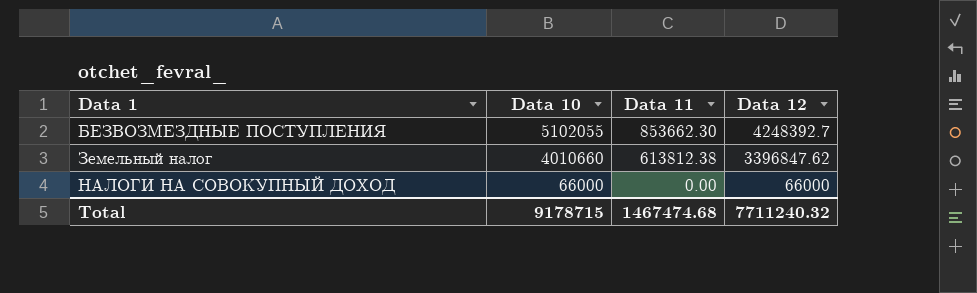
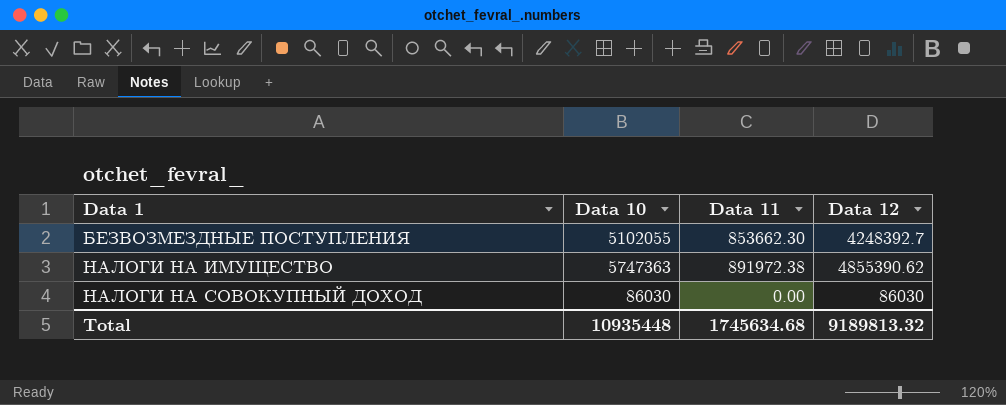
row Земельный налог: 4010660 | 613812.38 | 3396847.62 -> none
row НАЛОГИ НА ИМУЩЕСТВО: none -> 5747363 | 891972.38 | 4855390.62
НАЛОГИ НА СОВОКУПНЫЙ ДОХОД | Data 10: 66000 -> 86030
НАЛОГИ НА СОВОКУПНЫЙ ДОХОД | Data 12: 66000 -> 86030
Total | Data 10: 9178715 -> 10935448
Total | Data 11: 1467474.68 -> 1745634.68
Total | Data 12: 7711240.32 -> 9189813.32

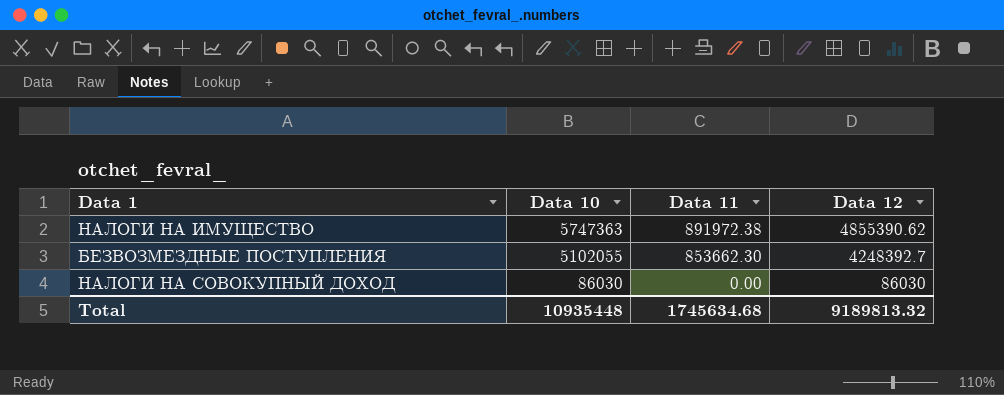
row order: Data 1 ascending -> Data 10 descending

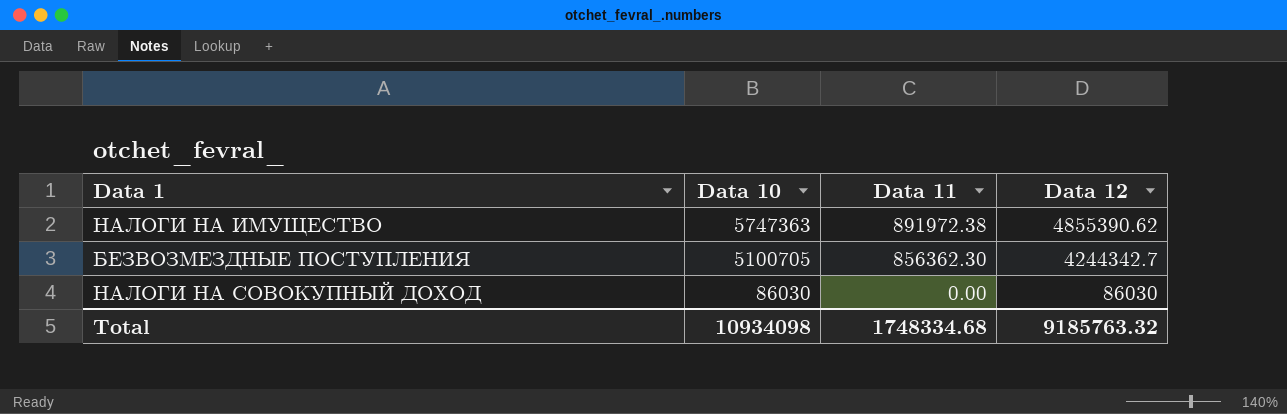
БЕЗВОЗМЕЗДНЫЕ ПОСТУПЛЕНИЯ | Data 10: 5102055 -> 5100705
БЕЗВОЗМЕЗДНЫЕ ПОСТУПЛЕНИЯ | Data 11: 853662.30 -> 856362.30
БЕЗВОЗМЕЗДНЫЕ ПОСТУПЛЕНИЯ | Data 12: 4248392.7 -> 4244342.7
Total | Data 10: 10935448 -> 10934098
Total | Data 11: 1745634.68 -> 1748334.68
Total | Data 12: 9189813.32 -> 9185763.32

